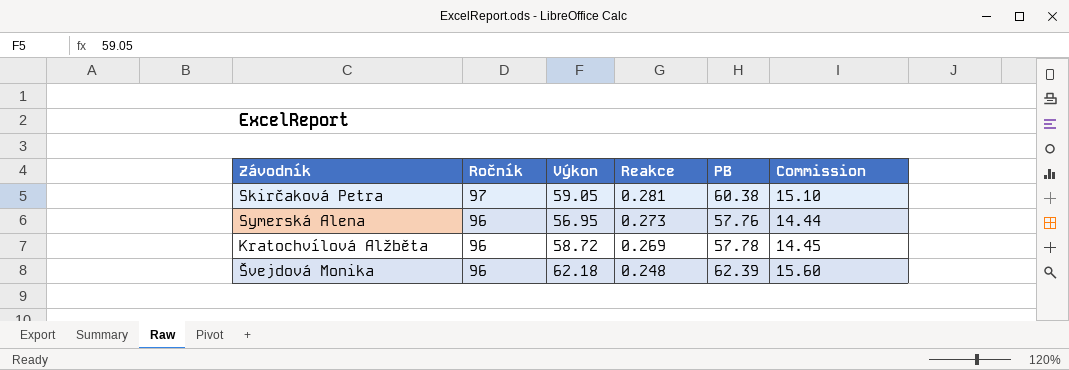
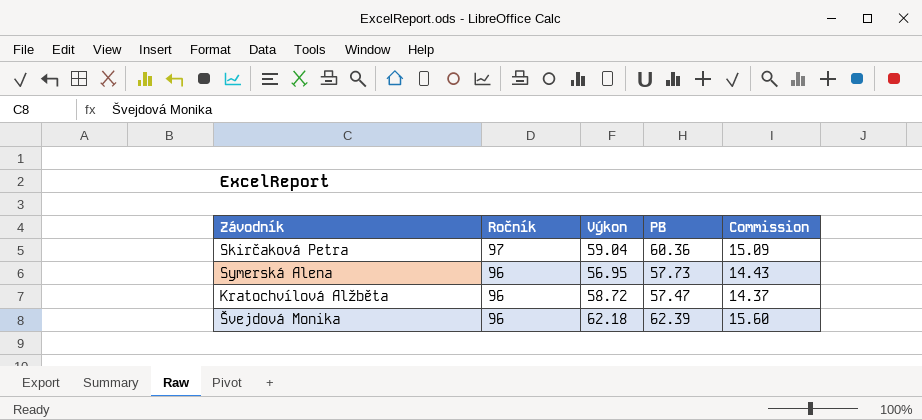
column Reakce | position: 4 -> none
Skirčaková Petra | Výkon: 59.05 -> 59.04
Skirčaková Petra | PB: 60.38 -> 60.36
Skirčaková Petra | Commission: 15.10 -> 15.09
Symerská Alena | PB: 57.76 -> 57.73
Symerská Alena | Commission: 14.44 -> 14.43
Kratochvílová Alžběta | PB: 57.78 -> 57.47
Kratochvílová Alžběta | Commission: 14.45 -> 14.37

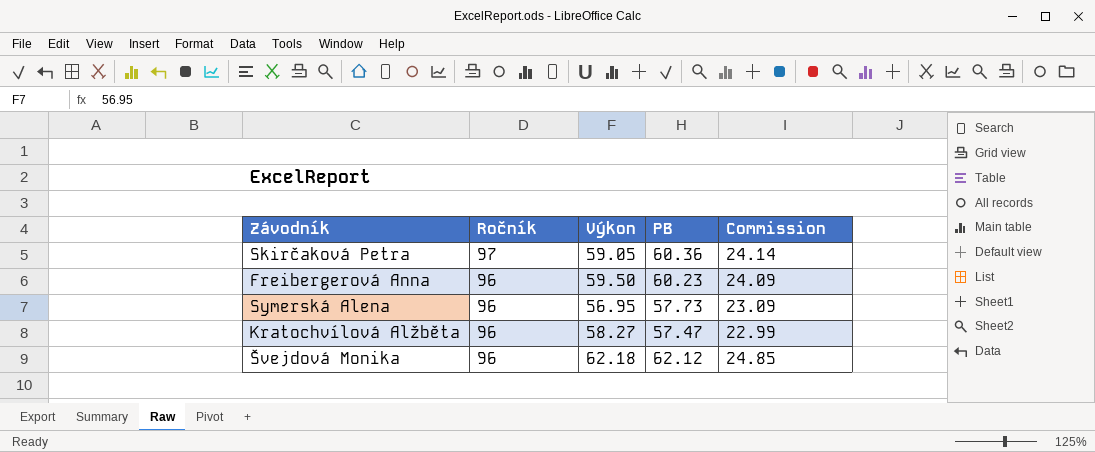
column Commission | formula: [PB] * 0.25 -> [PB] * 0.4
Skirčaková Petra | Výkon: 59.04 -> 59.05
row Freibergerová Anna: none -> 96 | 59.50 | 60.23 | 24.09
Kratochvílová Alžběta | Výkon: 58.72 -> 58.27
Švejdová Monika | PB: 62.39 -> 62.12

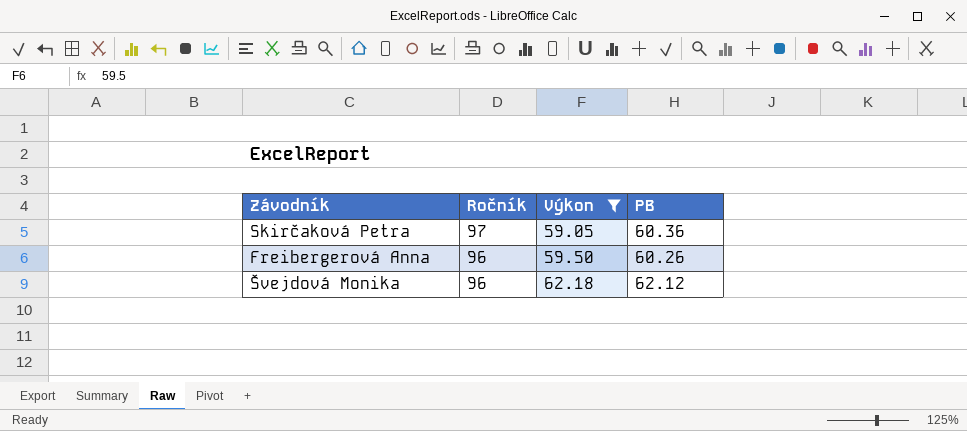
filter: none -> Výkon >= 59.05
column Commission | formula: [PB] * 0.4 -> none
Freibergerová Anna | PB: 60.23 -> 60.26

